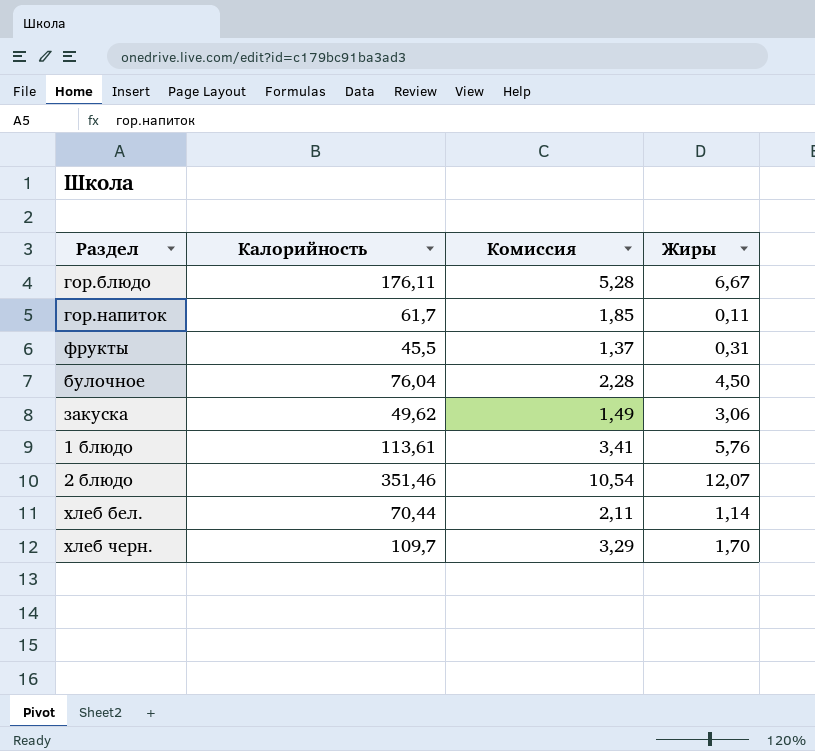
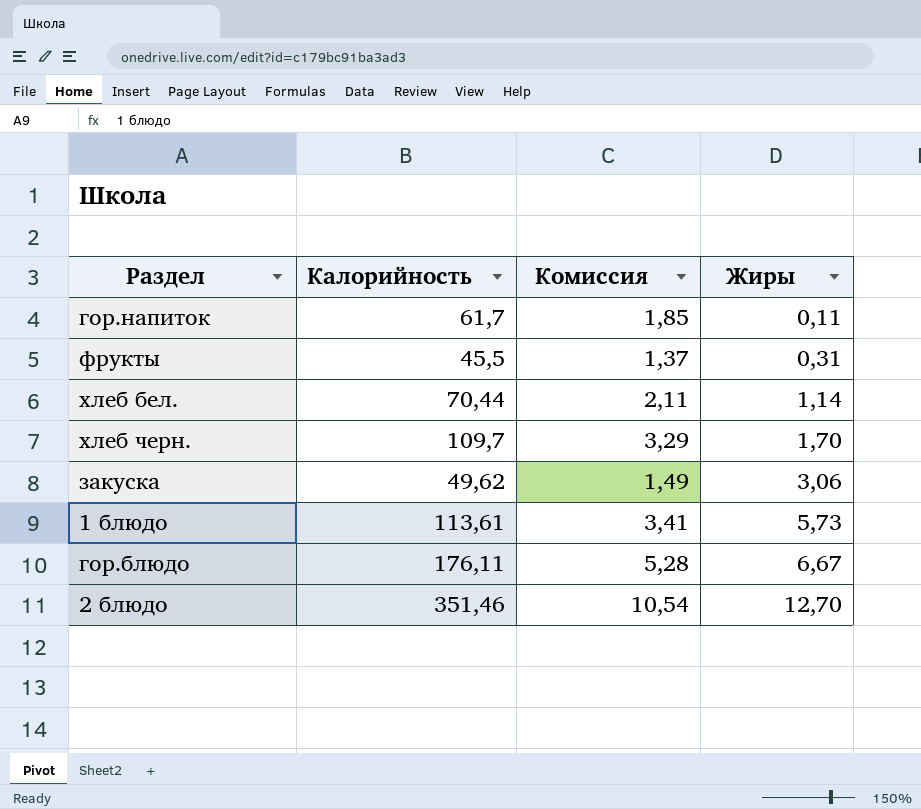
row order: none -> Жиры ascending
row булочное: 76,04 | 2,28 | 4,50 -> none
1 блюдо | Жиры: 5,76 -> 5,73
2 блюдо | Жиры: 12,07 -> 12,70

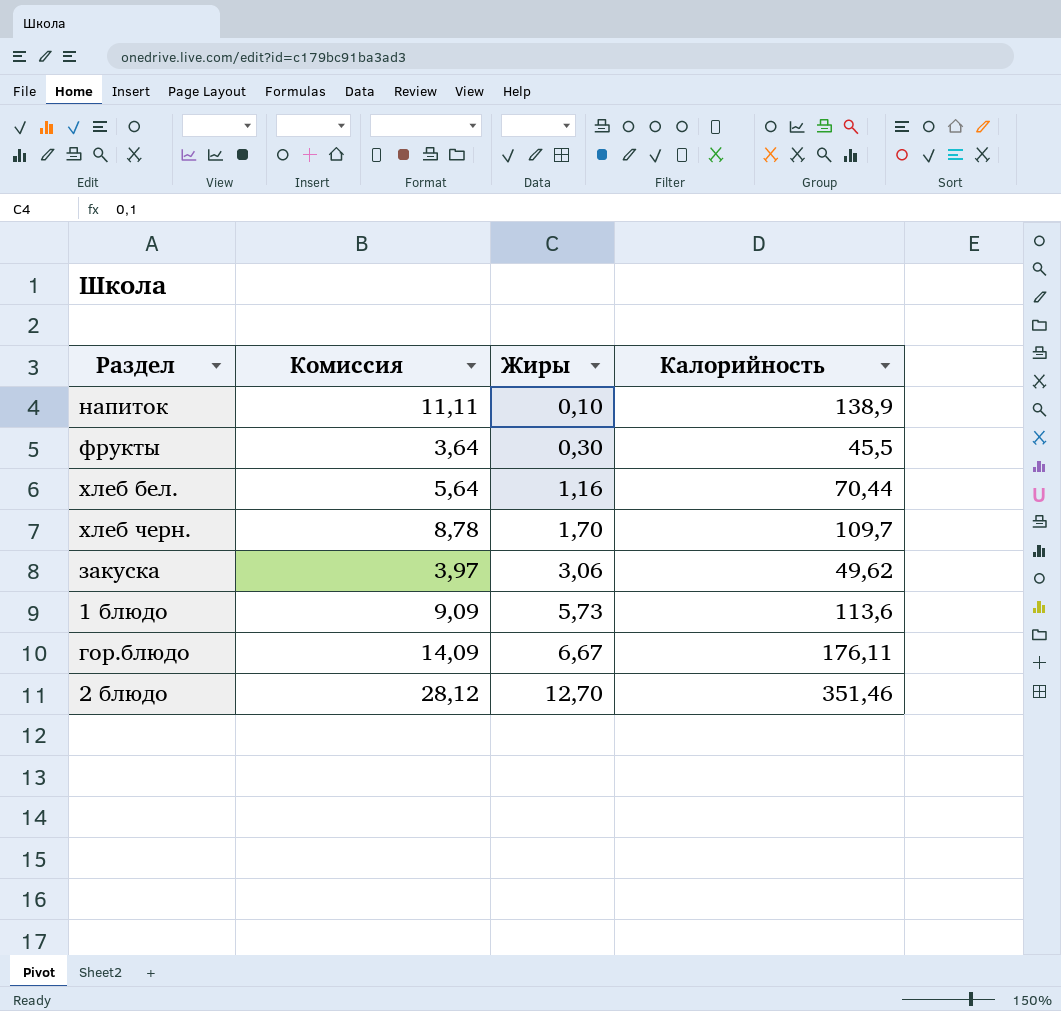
column Комиссия | formula: [Калорийность] * 0,03 -> [Калорийность] * 0,08
column Калорийность | position: 2 -> 4
row гор.напиток: 61,7 | 1,85 | 0,11 -> none
row напиток: none -> 11,11 | 0,10 | 138,9
фрукты | Жиры: 0,31 -> 0,30
хлеб бел. | Жиры: 1,14 -> 1,16
1 блюдо | Калорийность: 113,61 -> 113,6

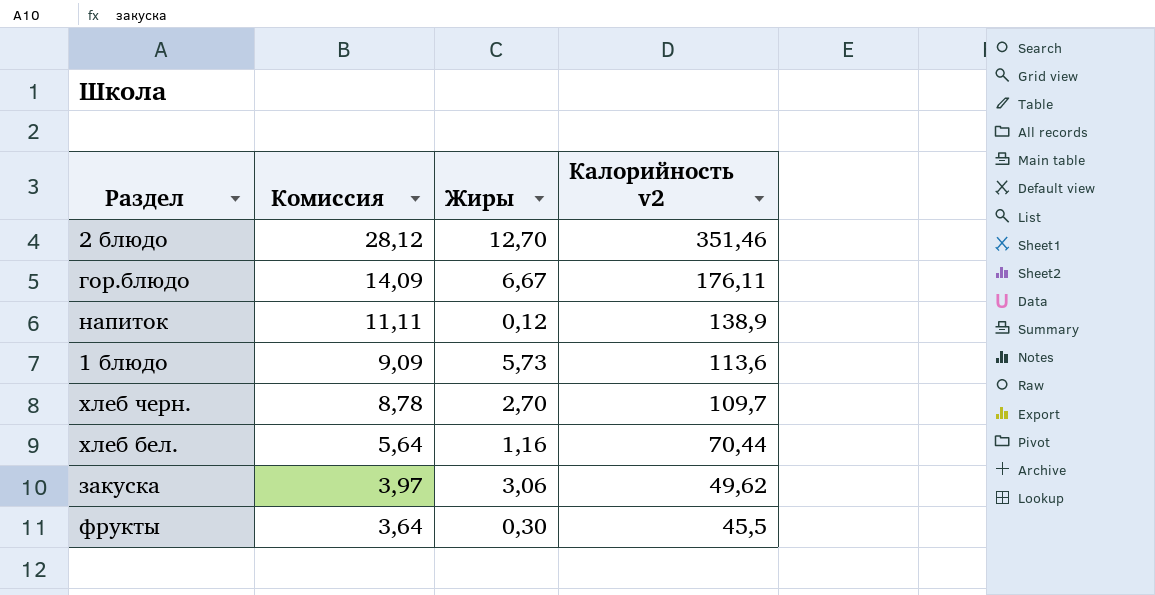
row order: Жиры ascending -> Комиссия descending
column name: Калорийность -> Калорийность v2
напиток | Жиры: 0,10 -> 0,12
хлеб черн. | Жиры: 1,70 -> 2,70

